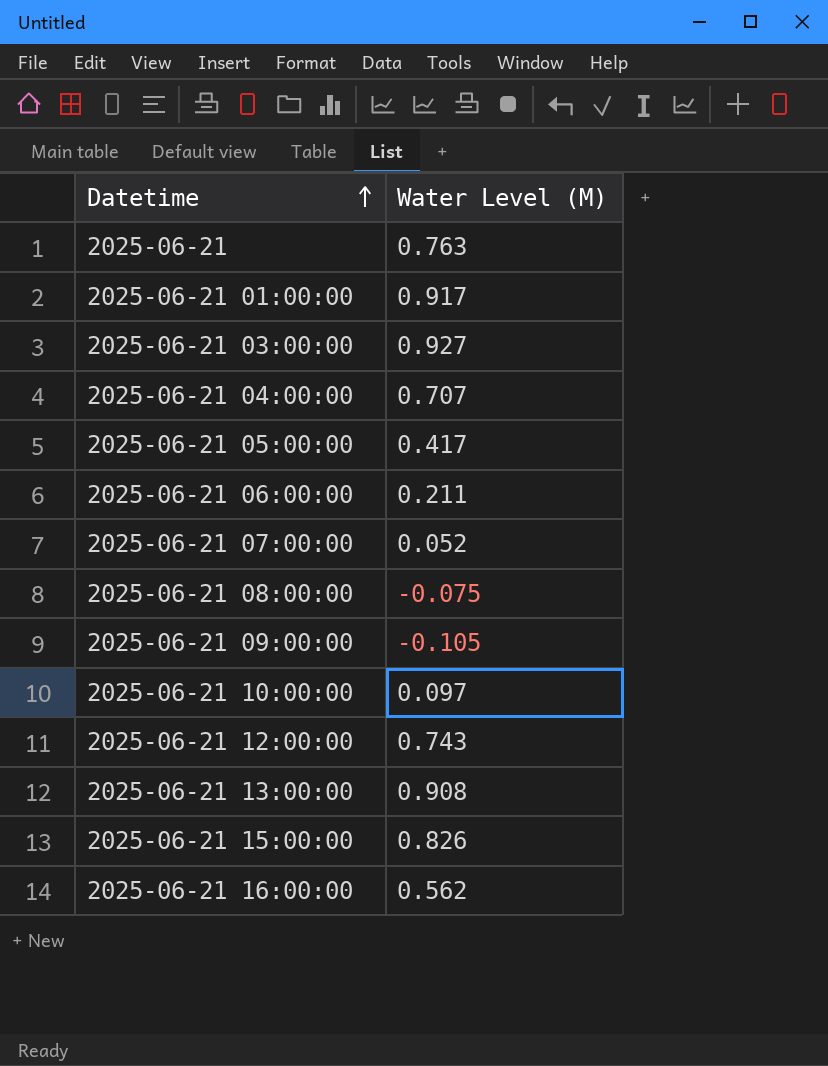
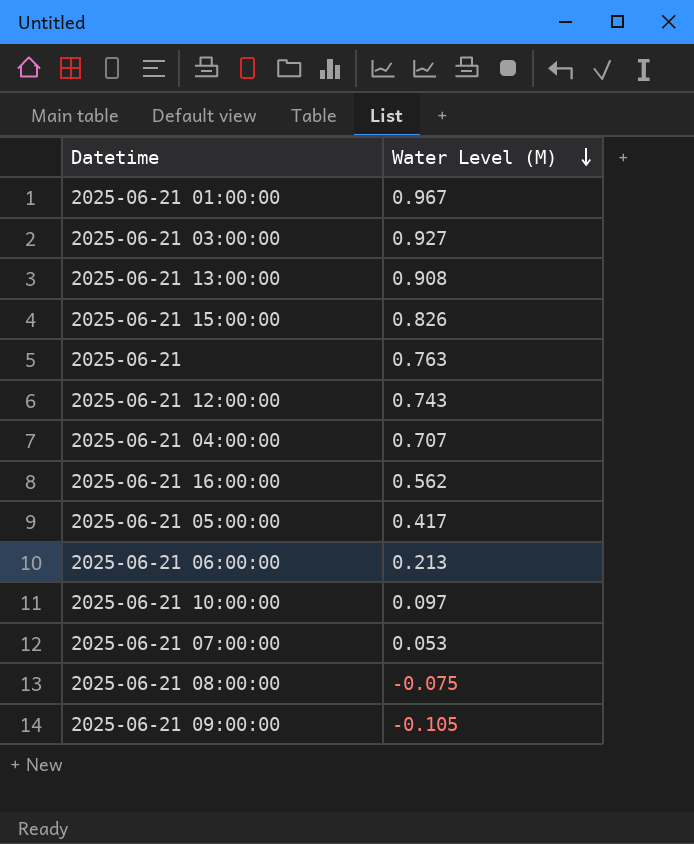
row order: Datetime ascending -> Water Level (M) descending
2025-06-21 01:00:00 | Water Level (M): 0.917 -> 0.967
2025-06-21 06:00:00 | Water Level (M): 0.211 -> 0.213
2025-06-21 07:00:00 | Water Level (M): 0.052 -> 0.053

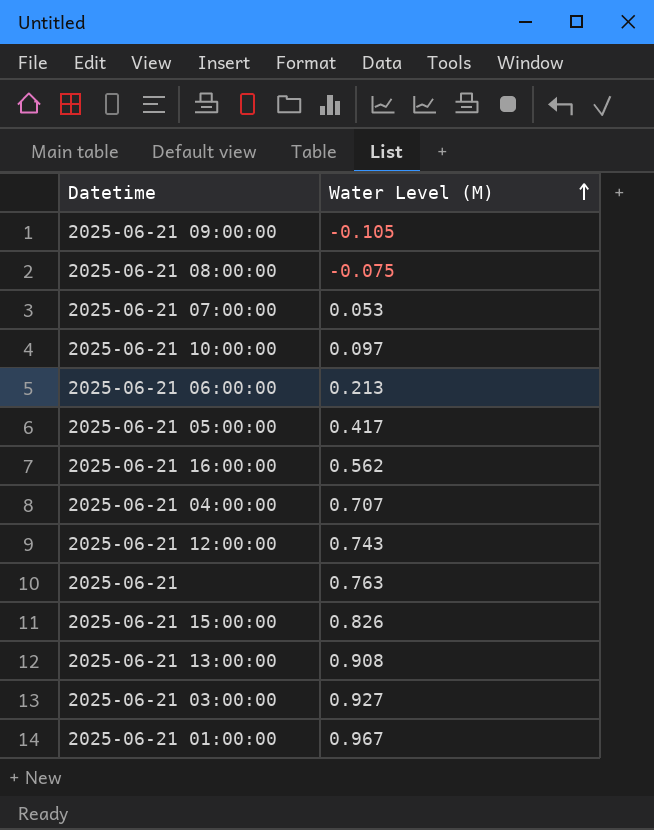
row order: Water Level (M) descending -> Water Level (M) ascending

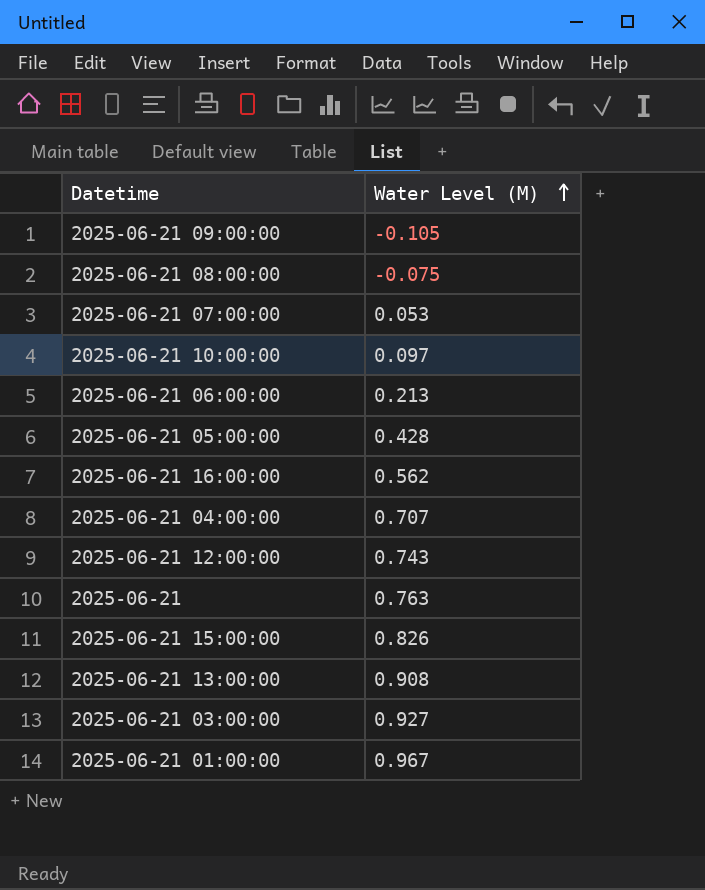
2025-06-21 05:00:00 | Water Level (M): 0.417 -> 0.428

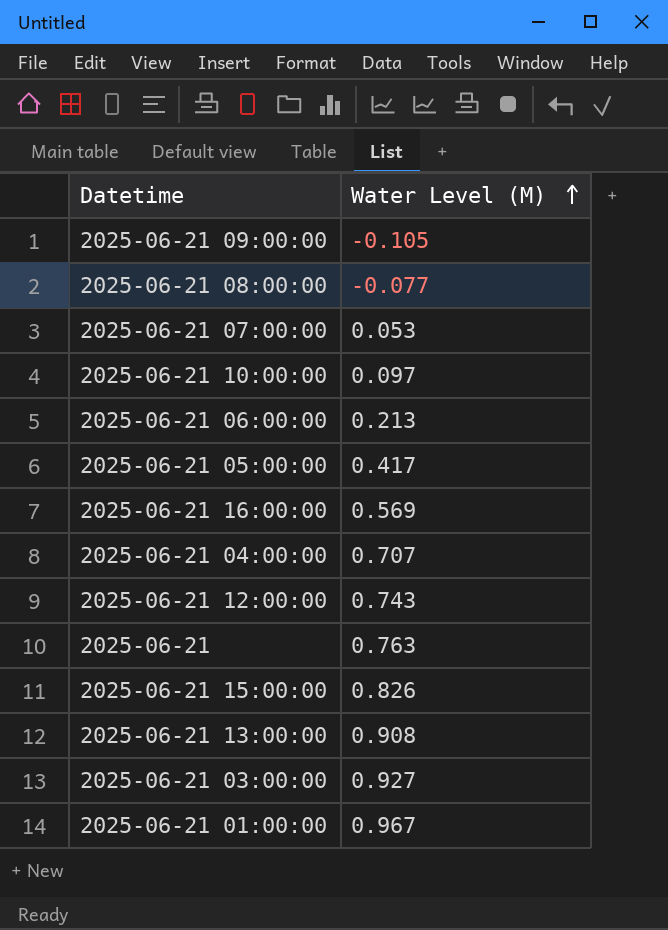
2025-06-21 08:00:00 | Water Level (M): -0.075 -> -0.077
2025-06-21 05:00:00 | Water Level (M): 0.428 -> 0.417
2025-06-21 16:00:00 | Water Level (M): 0.562 -> 0.569

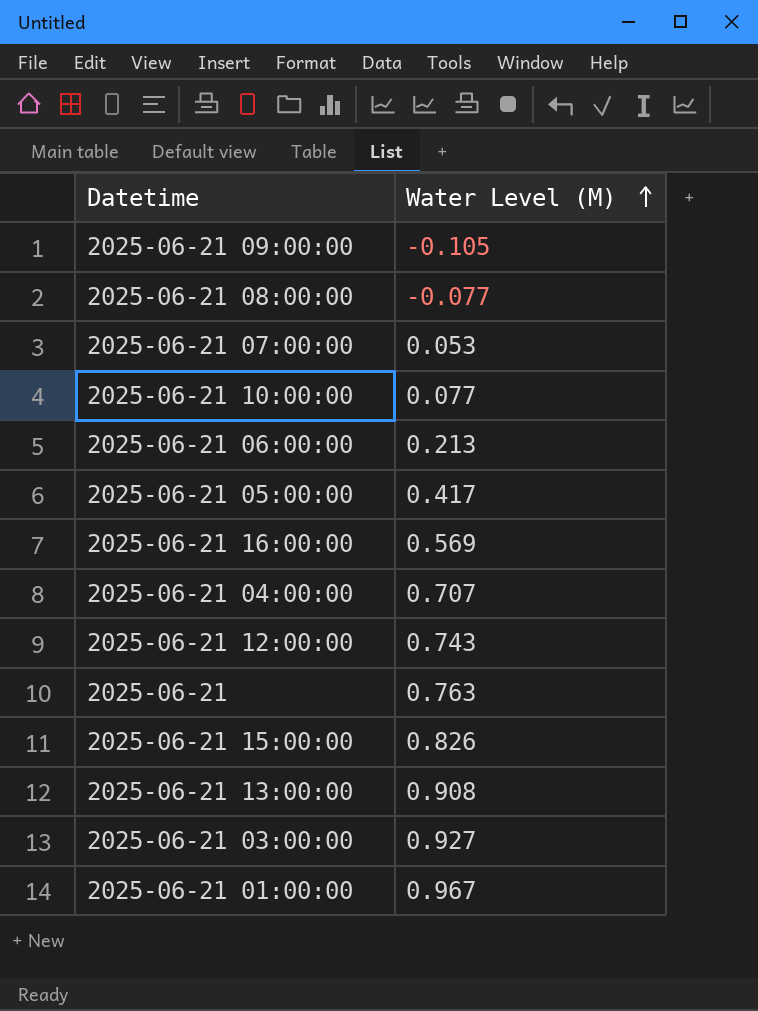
2025-06-21 10:00:00 | Water Level (M): 0.097 -> 0.077

